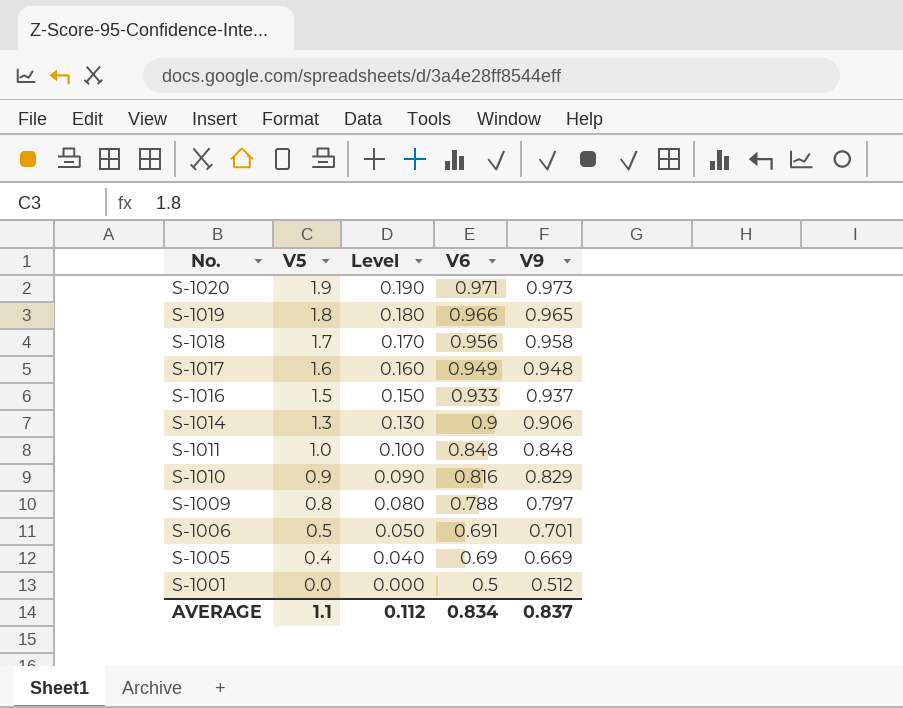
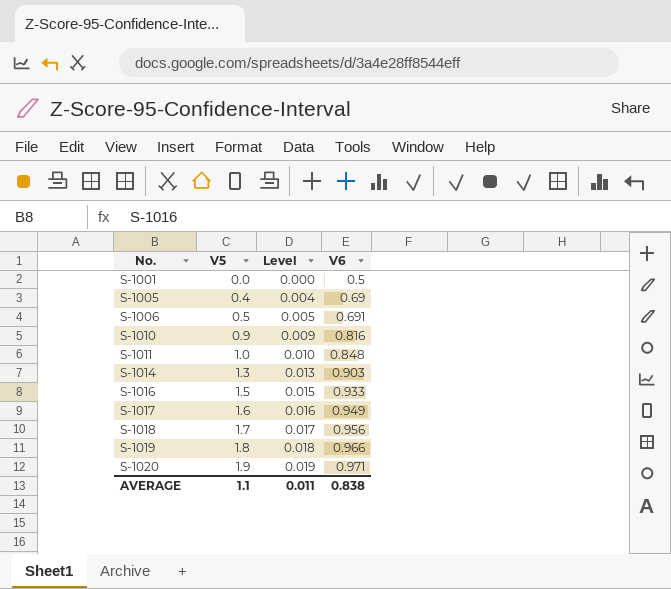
row order: No. descending -> No. ascending
column V9 | position: 5 -> none
column Level | formula: [V5] * 0.1 -> [V5] * 0.01
row S-1009: 0.8 | 0.080 | 0.788 | 0.797 -> none
S-1014 | V6: 0.9 -> 0.903
AVERAGE | Level: 0.112 -> 0.011
AVERAGE | V6: 0.834 -> 0.838

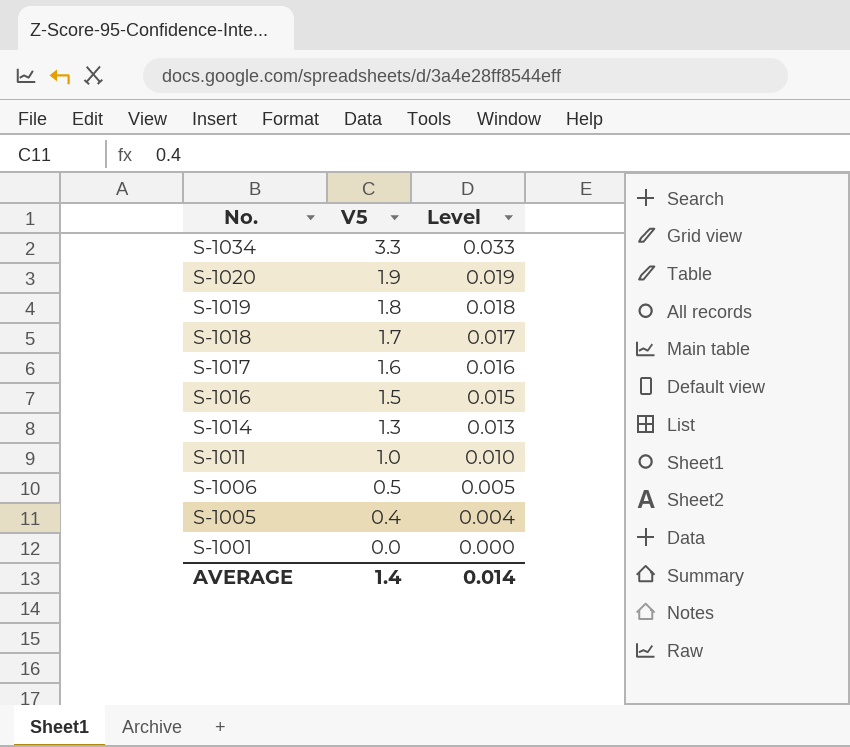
row order: No. ascending -> No. descending
column V6 | position: 4 -> none
row S-1010: 0.9 | 0.009 | 0.816 -> none
row S-1034: none -> 3.3 | 0.033
AVERAGE | V5: 1.1 -> 1.4
AVERAGE | Level: 0.011 -> 0.014

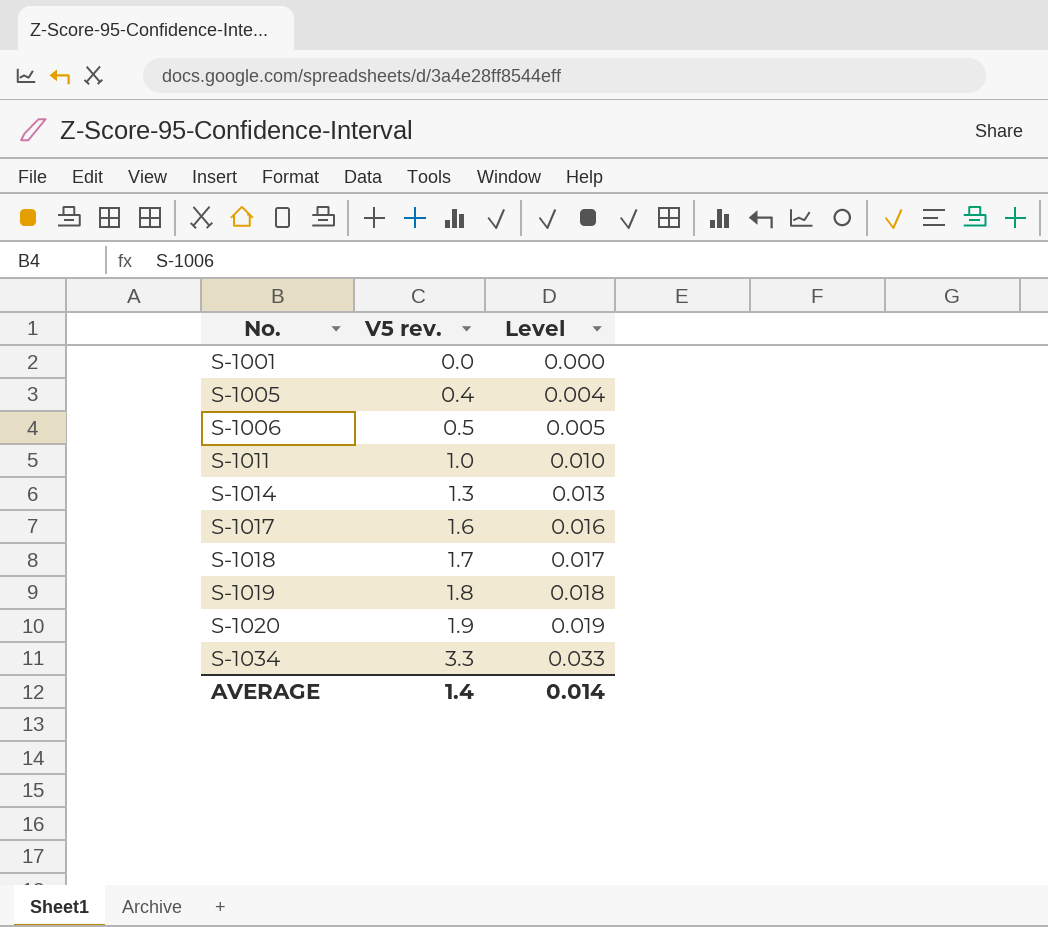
row order: No. descending -> No. ascending
column name: V5 -> V5 rev.
row S-1016: 1.5 | 0.015 -> none

